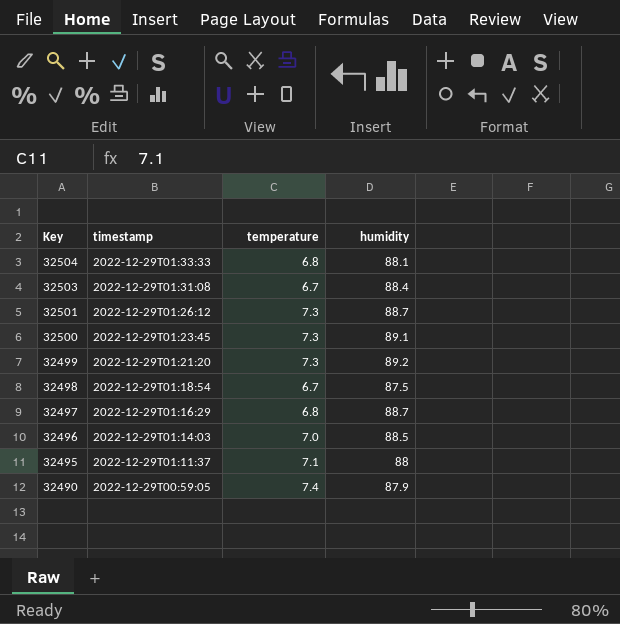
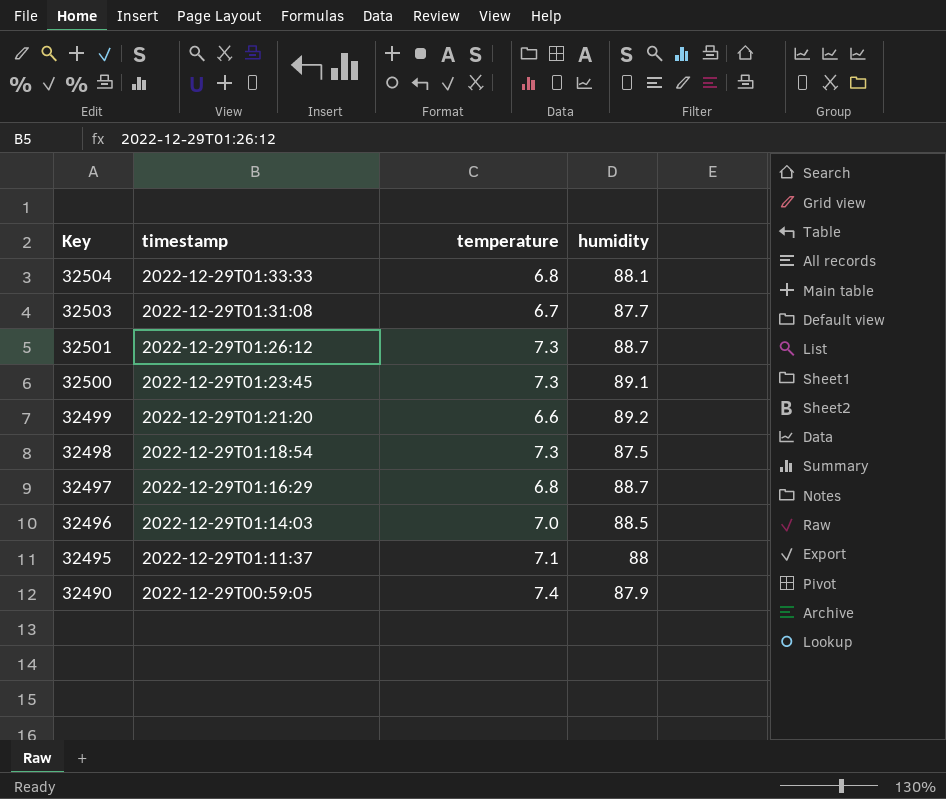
32503 | humidity: 88.4 -> 87.7
32499 | temperature: 7.3 -> 6.6
32498 | temperature: 6.7 -> 7.3

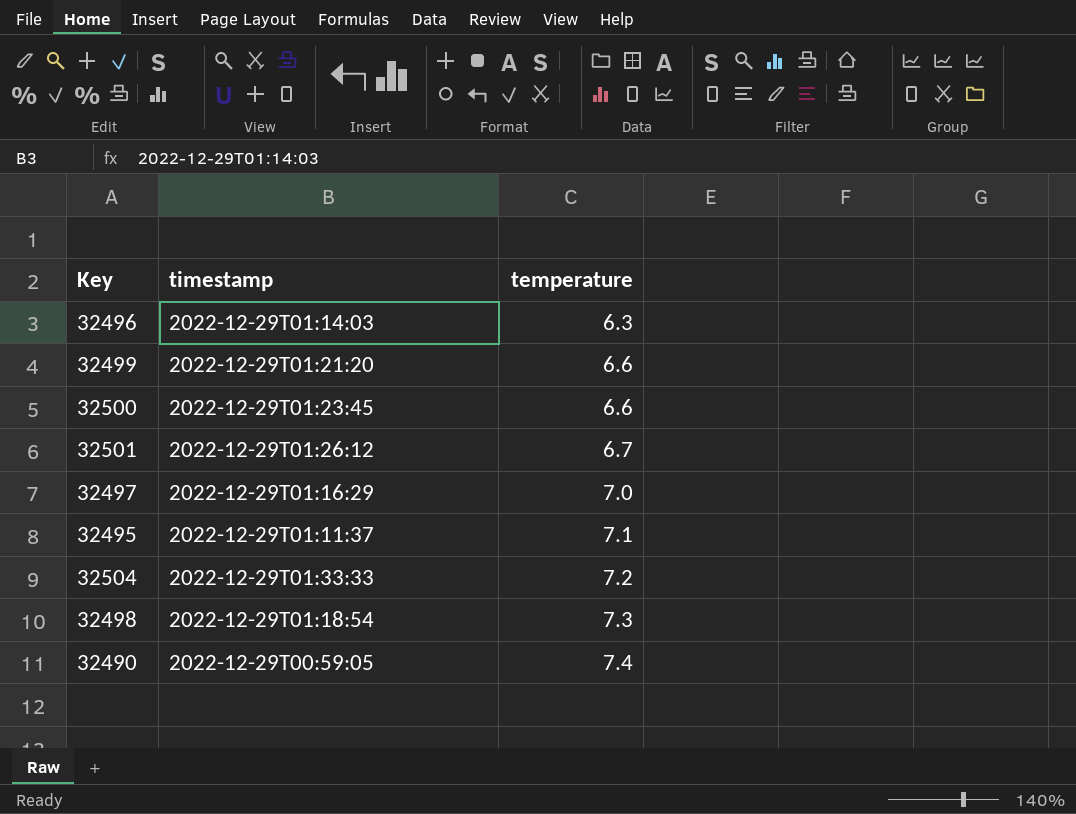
row order: Key descending -> temperature ascending
column humidity | position: 4 -> none
row 32503: 2022-12-29T01:31:08 | 6.7 | 87.7 -> none
32496 | temperature: 7.0 -> 6.3
32500 | temperature: 7.3 -> 6.6
32501 | temperature: 7.3 -> 6.7
32497 | temperature: 6.8 -> 7.0
32504 | temperature: 6.8 -> 7.2

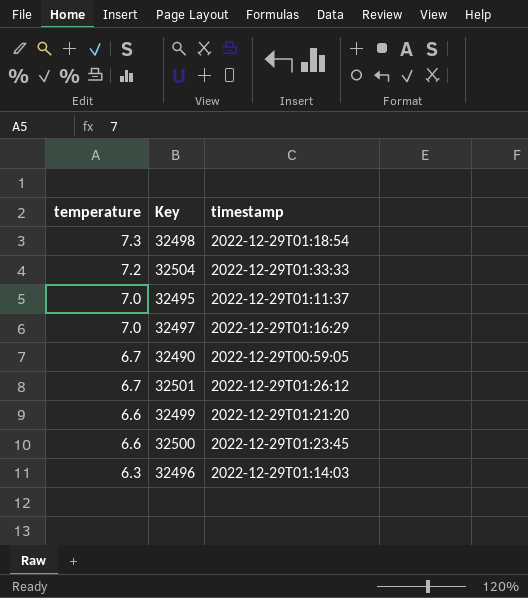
row order: temperature ascending -> temperature descending
column temperature | position: 3 -> 1
32495 | temperature: 7.1 -> 7.0
32490 | temperature: 7.4 -> 6.7

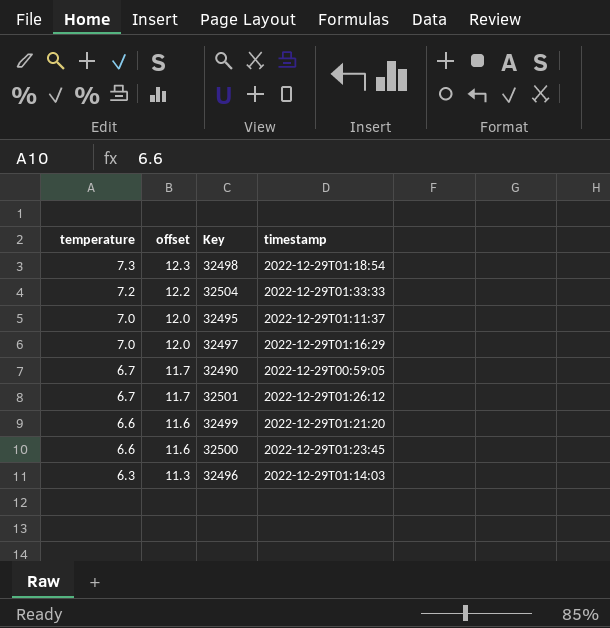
column offset | formula: none -> [temperature] + 5

